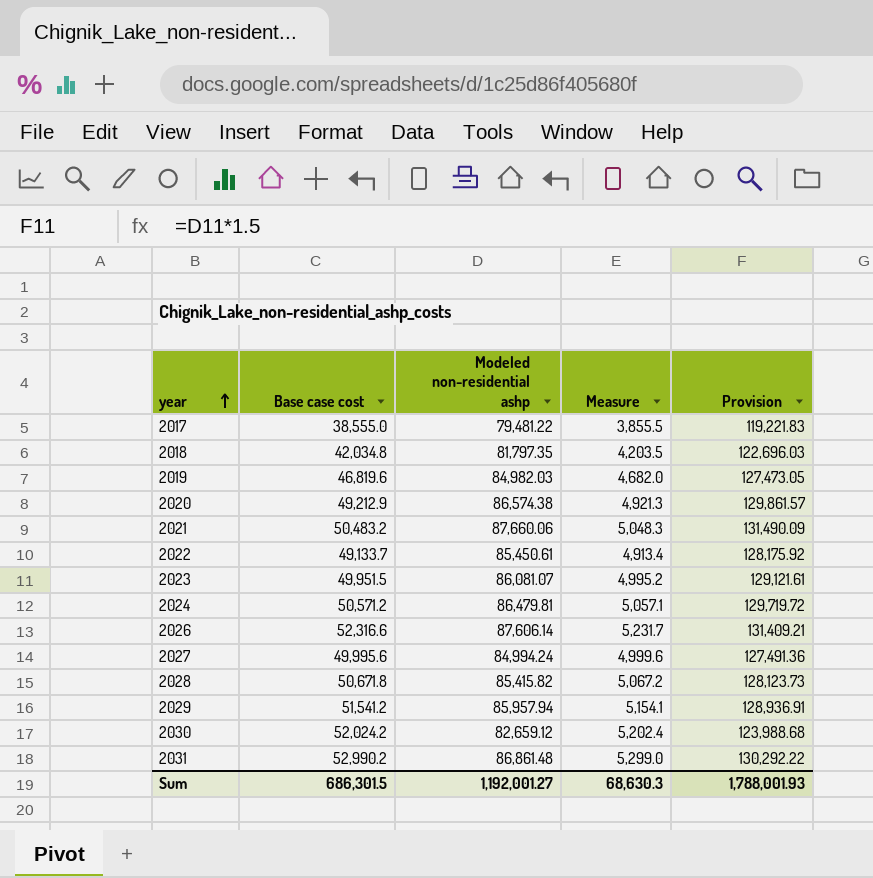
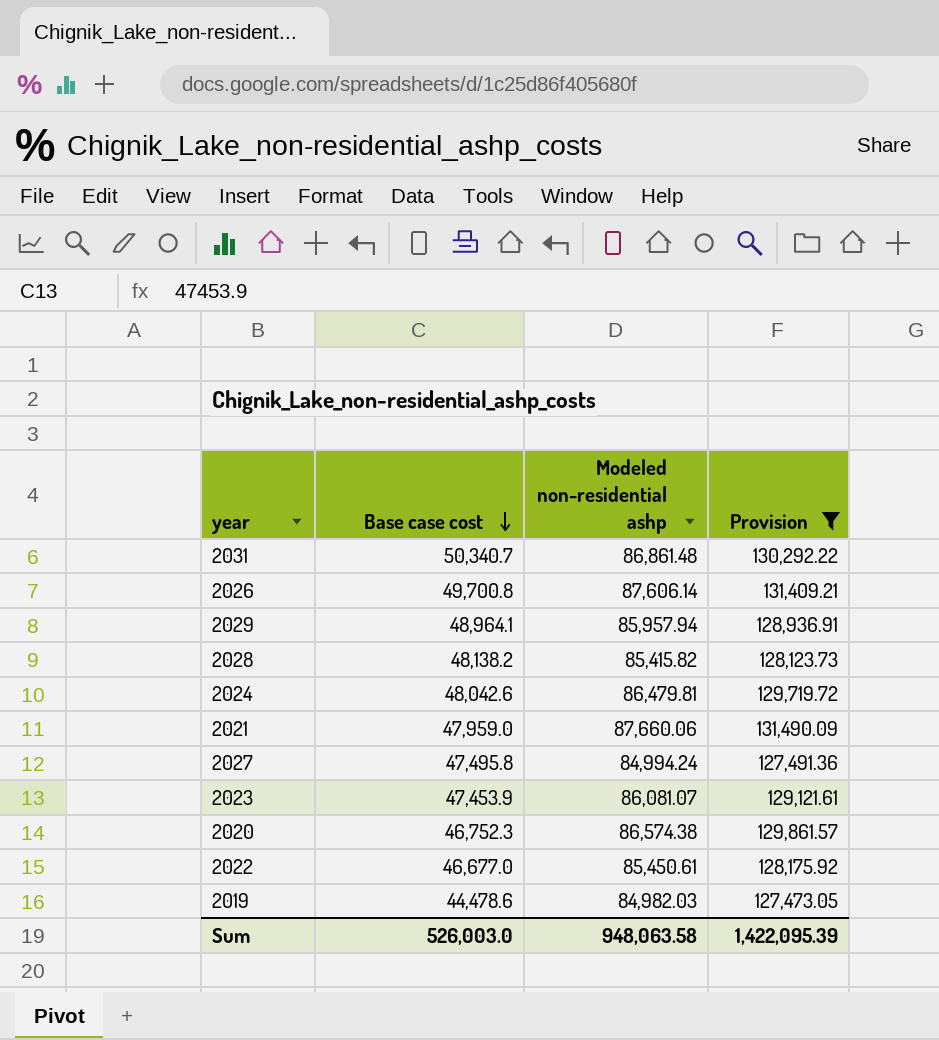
filter: none -> Provision >= 127,473.05
row order: year ascending -> Base case cost descending
column Measure | formula: [Base case cost] * 0.1 -> none
2031 | Base case cost: 52,990.2 -> 50,340.7
2026 | Base case cost: 52,316.6 -> 49,700.8
2029 | Base case cost: 51,541.2 -> 48,964.1
2028 | Base case cost: 50,671.8 -> 48,138.2
2024 | Base case cost: 50,571.2 -> 48,042.6
2021 | Base case cost: 50,483.2 -> 47,959.0
2027 | Base case cost: 49,995.6 -> 47,495.8
2023 | Base case cost: 49,951.5 -> 47,453.9
2020 | Base case cost: 49,212.9 -> 46,752.3
2022 | Base case cost: 49,133.7 -> 46,677.0
2019 | Base case cost: 46,819.6 -> 44,478.6
Sum | Base case cost: 686,301.5 -> 526,003.0
Sum | Modeled non-residential ashp: 1,192,001.27 -> 948,063.58
Sum | Provision: 1,788,001.93 -> 1,422,095.39

